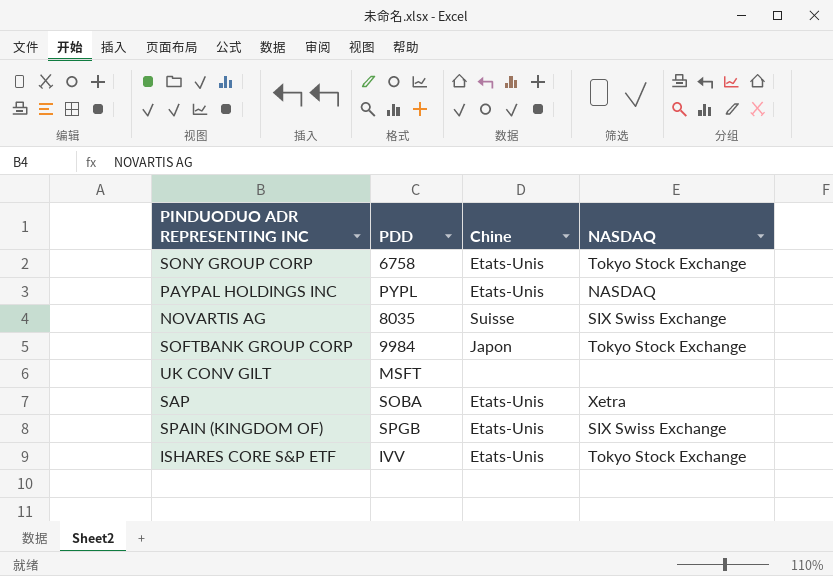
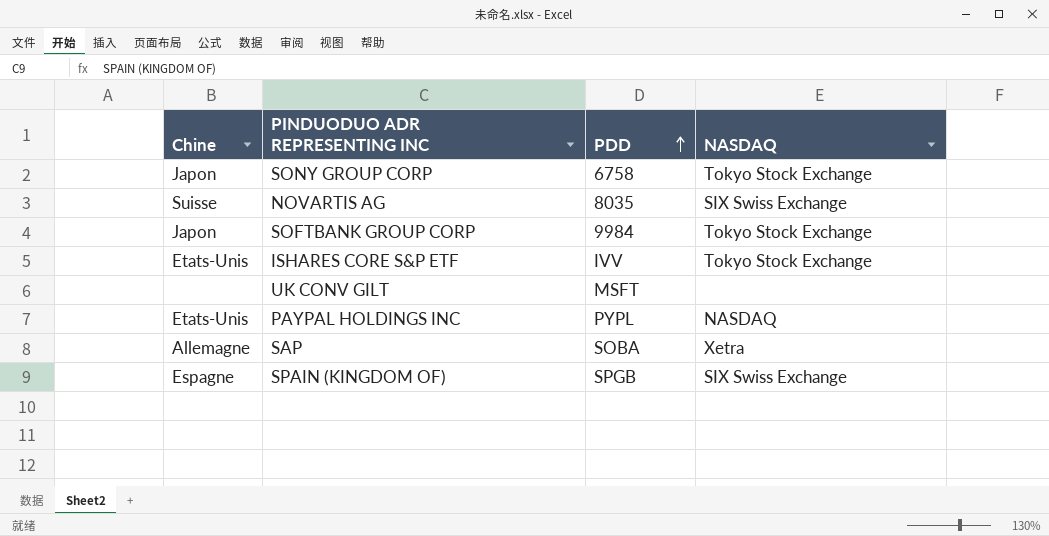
row order: none -> PDD ascending
column Chine | position: 3 -> 1
SONY GROUP CORP | Chine: Etats-Unis -> Japon
SAP | Chine: Etats-Unis -> Allemagne
SPAIN (KINGDOM OF) | Chine: Etats-Unis -> Espagne

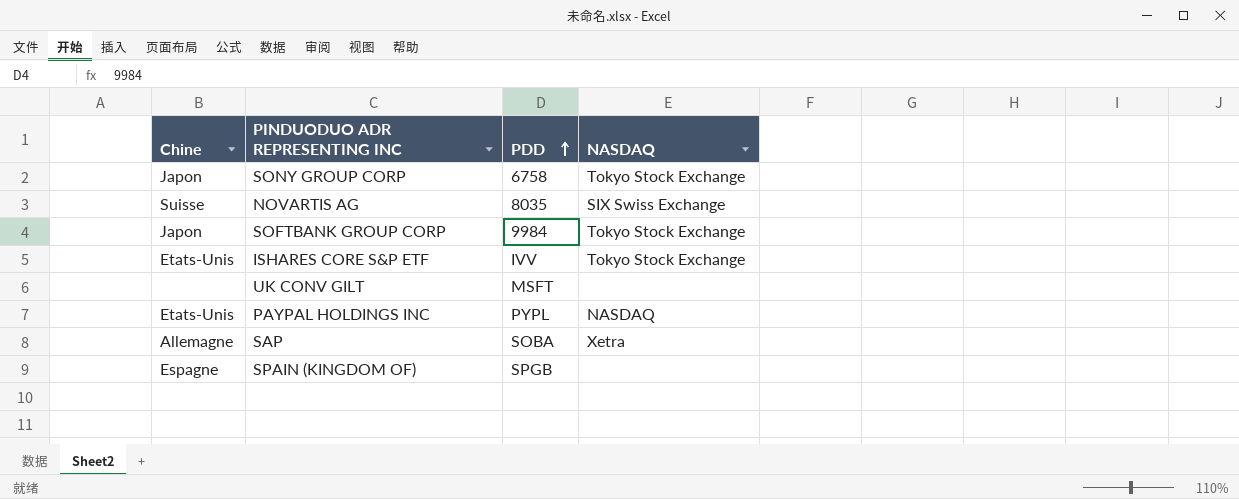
SPAIN (KINGDOM OF) | NASDAQ: SIX Swiss Exchange -> none

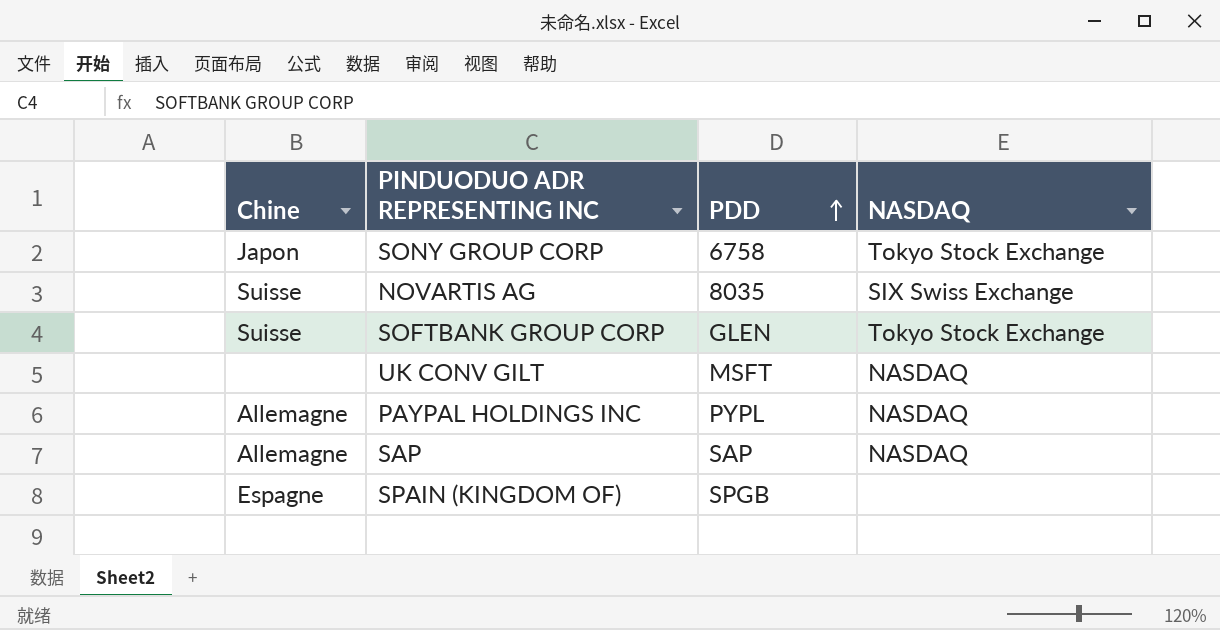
row ISHARES CORE S&P ETF: Etats-Unis | IVV | Tokyo Stock Exchange -> none
SOFTBANK GROUP CORP | Chine: Japon -> Suisse
SOFTBANK GROUP CORP | PDD: 9984 -> GLEN
UK CONV GILT | NASDAQ: none -> NASDAQ
PAYPAL HOLDINGS INC | Chine: Etats-Unis -> Allemagne
SAP | PDD: SOBA -> SAP
SAP | NASDAQ: Xetra -> NASDAQ

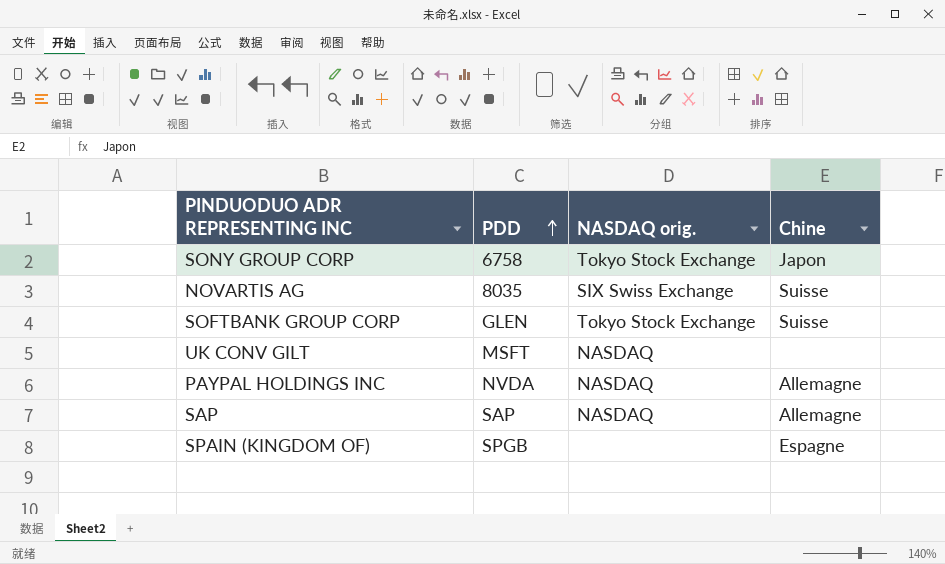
column name: NASDAQ -> NASDAQ orig.
column Chine | position: 1 -> 4
PAYPAL HOLDINGS INC | PDD: PYPL -> NVDA

